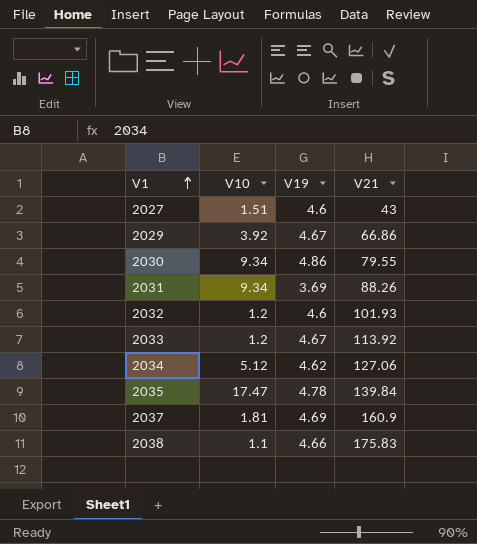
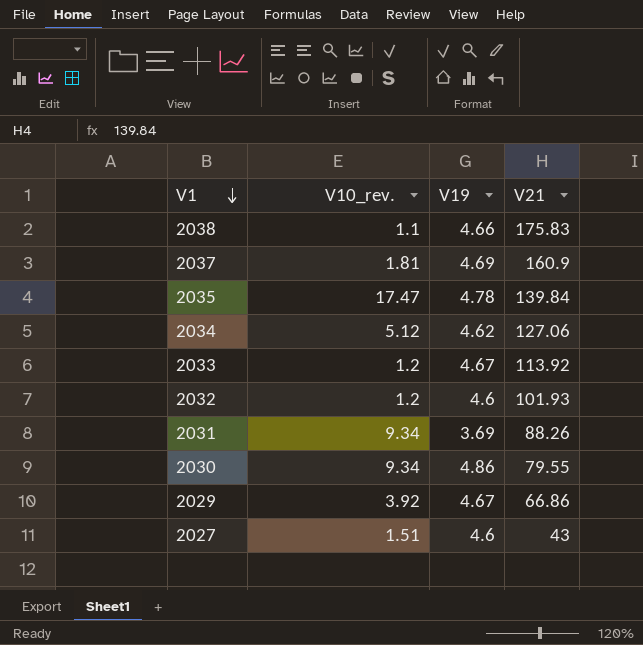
row order: V1 ascending -> V1 descending
column name: V10 -> V10_rev.

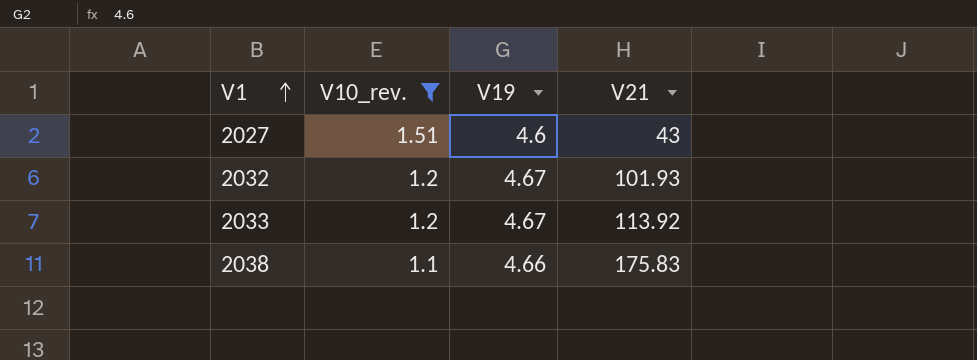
filter: none -> V10_rev. <= 1.51
row order: V1 descending -> V1 ascending
2032 | V19: 4.6 -> 4.67

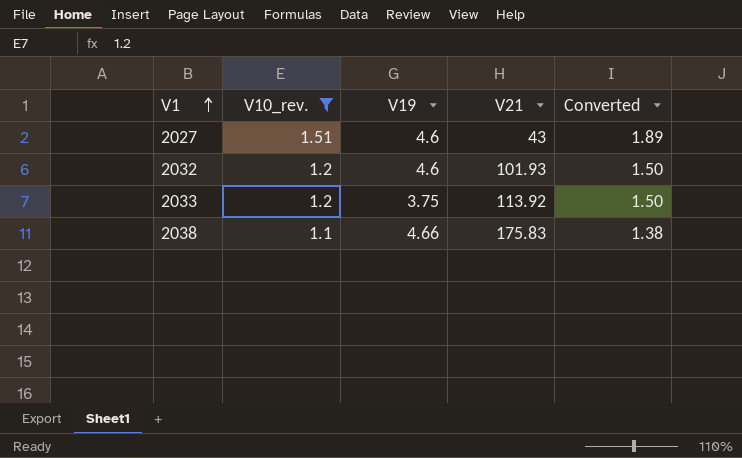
column Converted | formula: none -> [V10_rev.] * 1.25
2032 | V19: 4.67 -> 4.6
2033 | V19: 4.67 -> 3.75

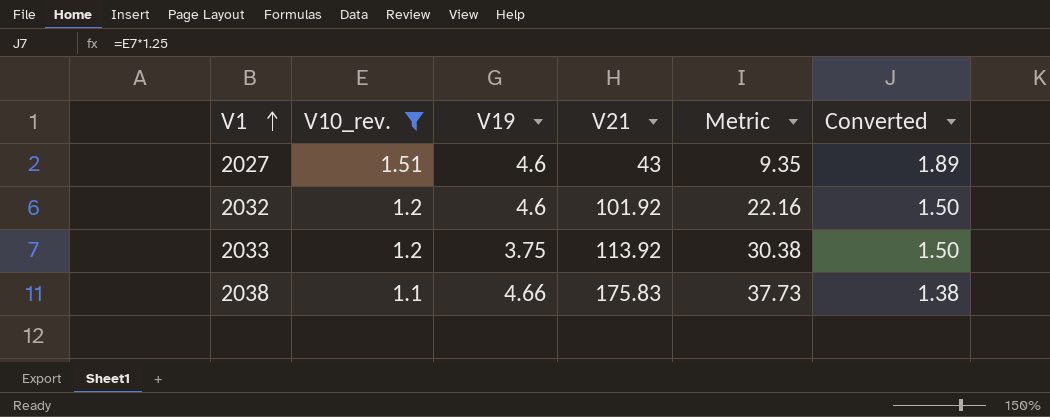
column Metric | formula: none -> [V21] / [V19]
2032 | V21: 101.93 -> 101.92

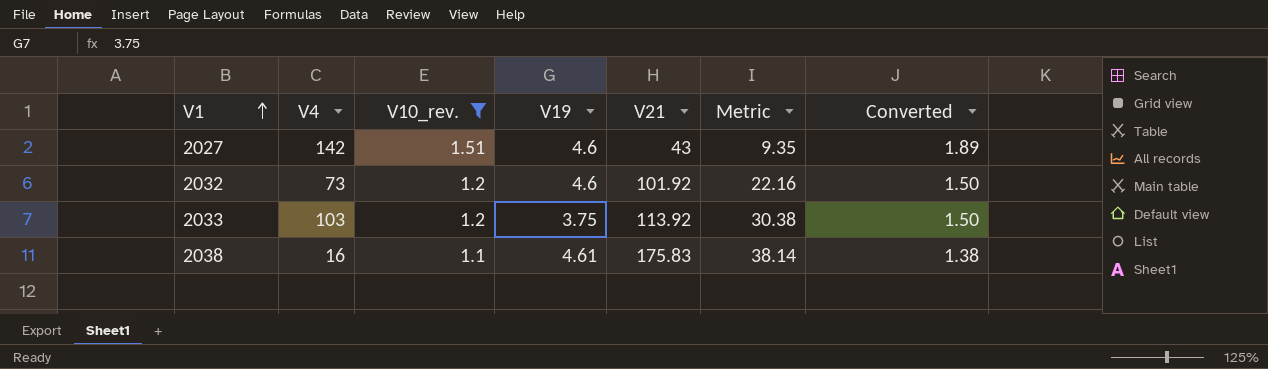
column V4 | position: none -> 2
2038 | V19: 4.66 -> 4.61
2038 | Metric: 37.73 -> 38.14

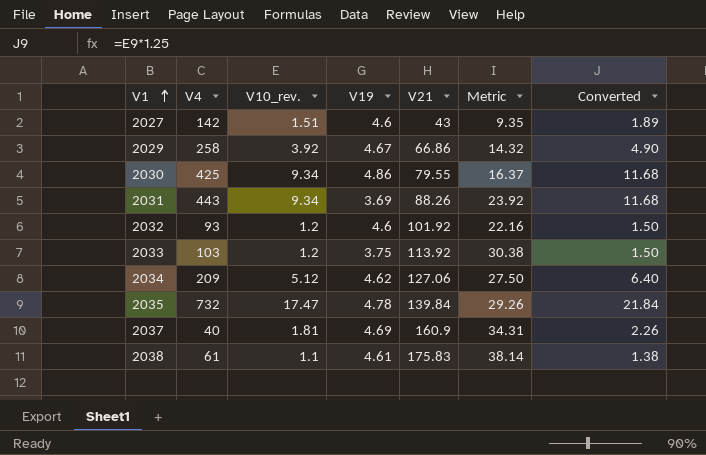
filter: V10_rev. <= 1.51 -> none
2032 | V4: 73 -> 93
2038 | V4: 16 -> 61

